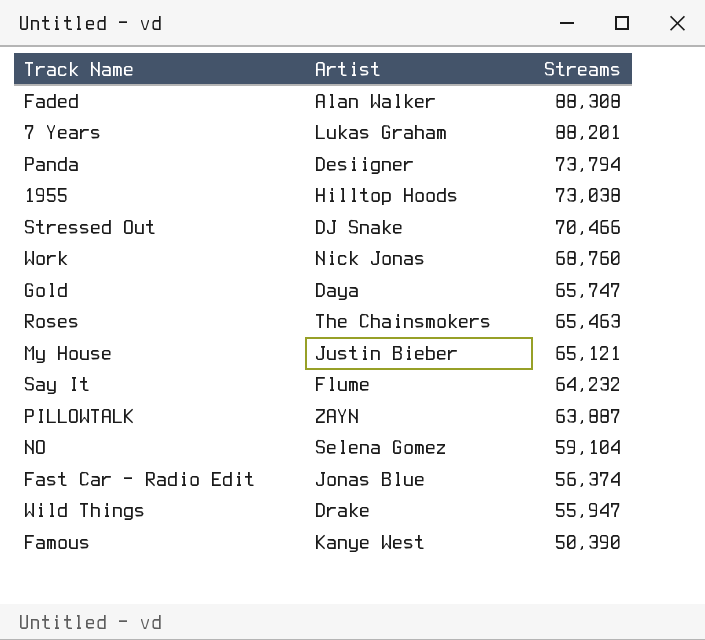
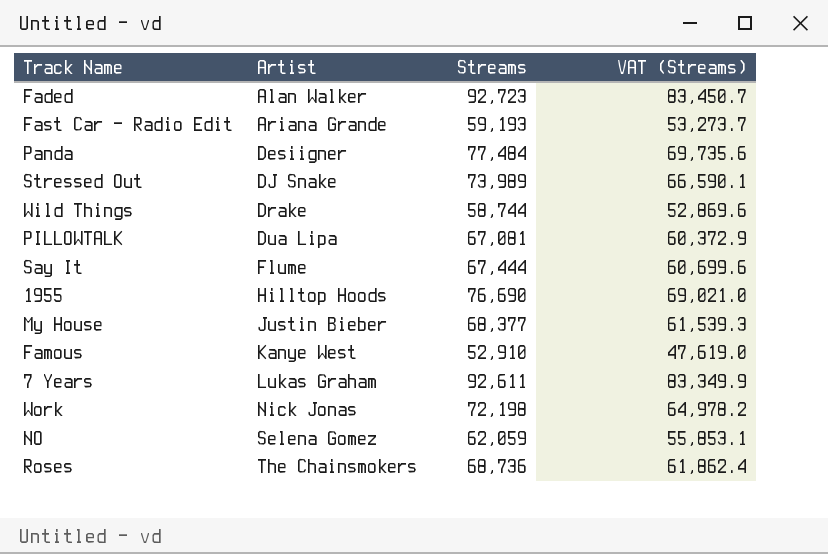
row order: Streams descending -> Artist ascending
column VAT (Streams) | formula: none -> [Streams] * 0.9
row Gold: Daya | 65,747 -> none
Faded | Streams: 88,308 -> 92,723
Fast Car - Radio Edit | Artist: Jonas Blue -> Ariana Grande
Fast Car - Radio Edit | Streams: 56,374 -> 59,193
Panda | Streams: 73,794 -> 77,484
Stressed Out | Streams: 70,466 -> 73,989
Wild Things | Streams: 55,947 -> 58,744
PILLOWTALK | Artist: ZAYN -> Dua Lipa
PILLOWTALK | Streams: 63,887 -> 67,081
Say It | Streams: 64,232 -> 67,444
1955 | Streams: 73,038 -> 76,690
My House | Streams: 65,121 -> 68,377
Famous | Streams: 50,390 -> 52,910
7 Years | Streams: 88,201 -> 92,611
Work | Streams: 68,760 -> 72,198
NO | Streams: 59,104 -> 62,059
Roses | Streams: 65,463 -> 68,736

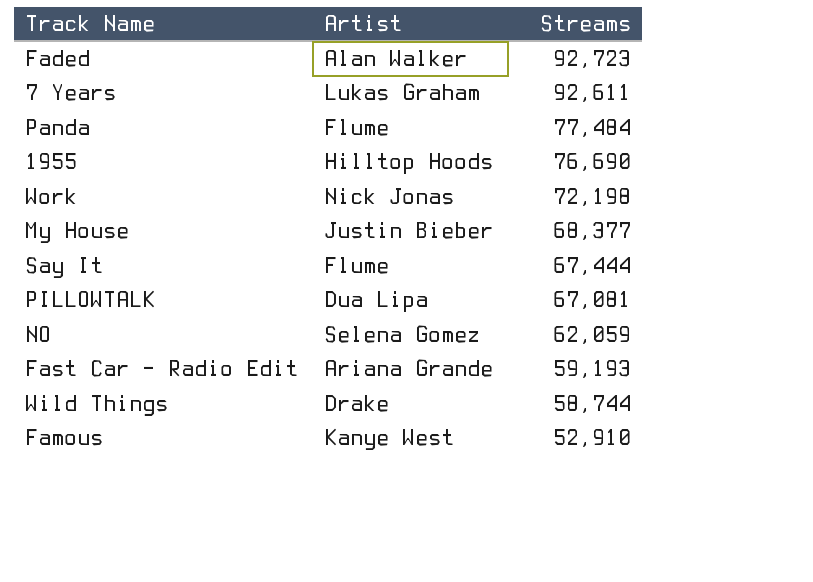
row order: Artist ascending -> Streams descending
column VAT (Streams) | formula: [Streams] * 0.9 -> none
row Stressed Out: DJ Snake | 73,989 | 66,590.1 -> none
row Roses: The Chainsmokers | 68,736 | 61,862.4 -> none
Panda | Artist: Desiigner -> Flume

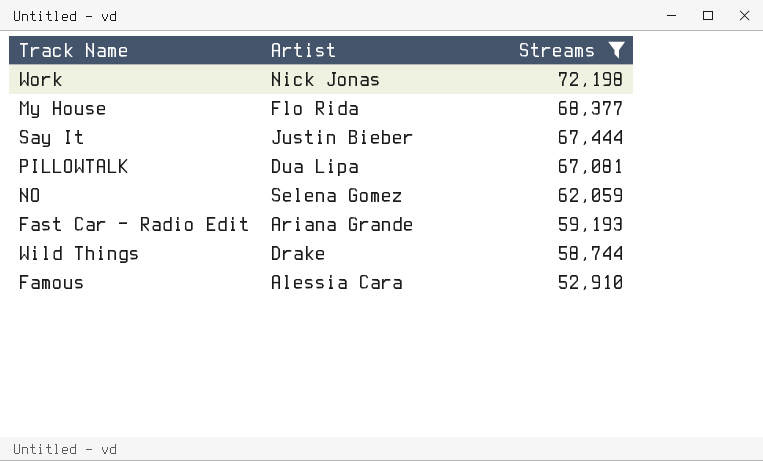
filter: none -> Streams <= 72,198
My House | Artist: Justin Bieber -> Flo Rida
Say It | Artist: Flume -> Justin Bieber
Famous | Artist: Kanye West -> Alessia Cara

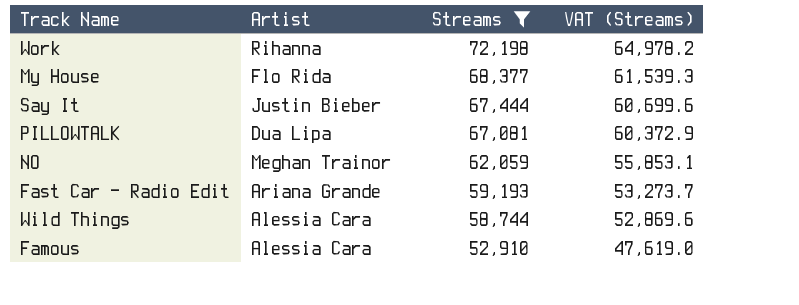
column VAT (Streams) | formula: none -> [Streams] * 0.9
Work | Artist: Nick Jonas -> Rihanna
NO | Artist: Selena Gomez -> Meghan Trainor
Wild Things | Artist: Drake -> Alessia Cara

